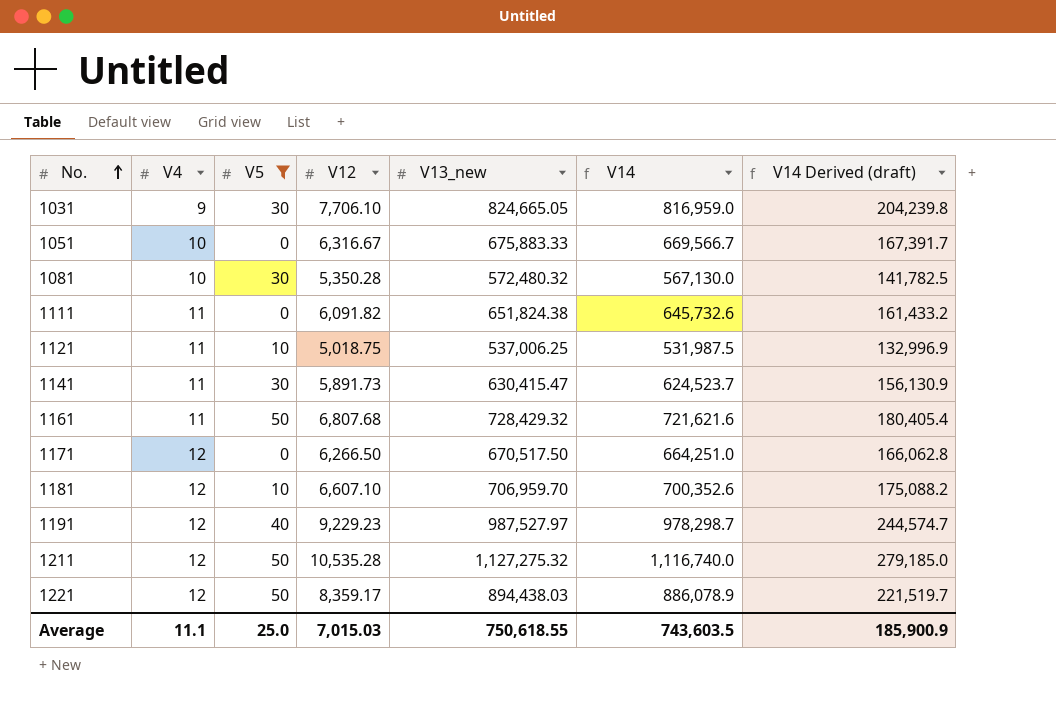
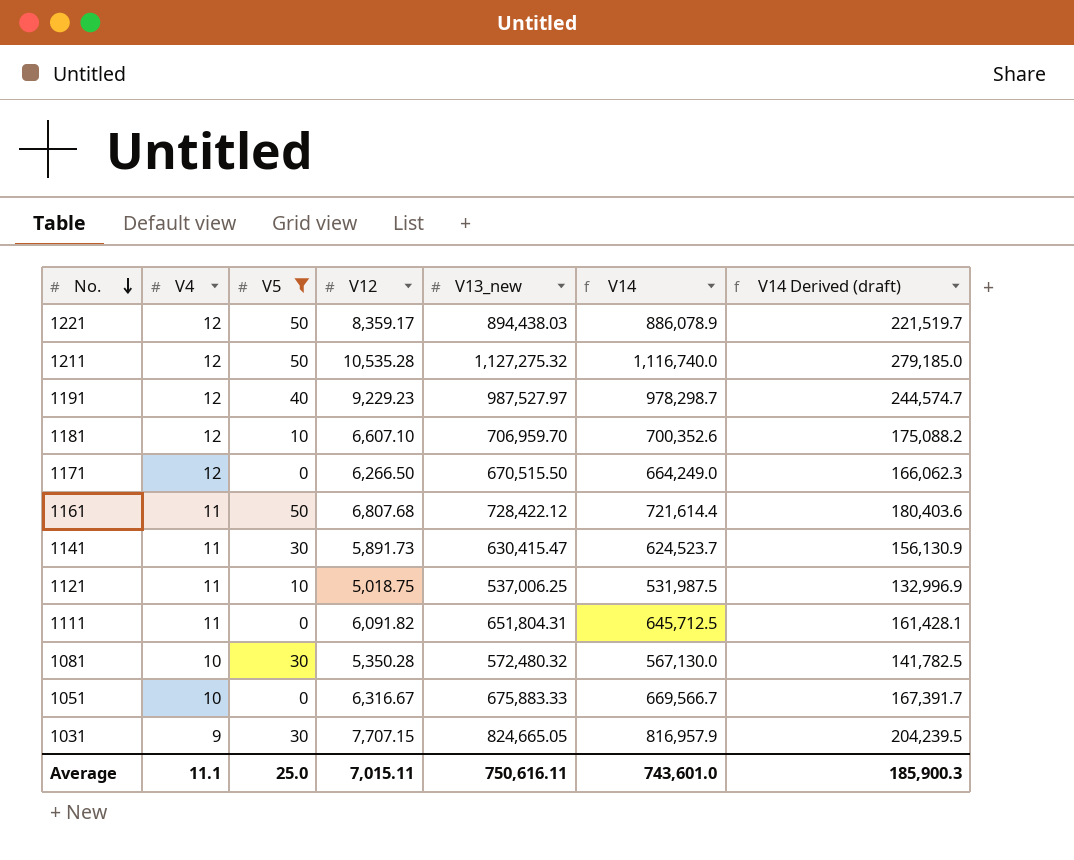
row order: No. ascending -> No. descending
1171 | V13_new: 670,517.50 -> 670,515.50
1171 | V14: 664,251.0 -> 664,249.0
1171 | V14 Derived (draft): 166,062.8 -> 166,062.3
1161 | V13_new: 728,429.32 -> 728,422.12
1161 | V14: 721,621.6 -> 721,614.4
1161 | V14 Derived (draft): 180,405.4 -> 180,403.6
1111 | V13_new: 651,824.38 -> 651,804.31
1111 | V14: 645,732.6 -> 645,712.5
1111 | V14 Derived (draft): 161,433.2 -> 161,428.1
1031 | V12: 7,706.10 -> 7,707.15
1031 | V14: 816,959.0 -> 816,957.9
1031 | V14 Derived (draft): 204,239.8 -> 204,239.5
Average | V12: 7,015.03 -> 7,015.11
Average | V13_new: 750,618.55 -> 750,616.11
Average | V14: 743,603.5 -> 743,601.0
Average | V14 Derived (draft): 185,900.9 -> 185,900.3

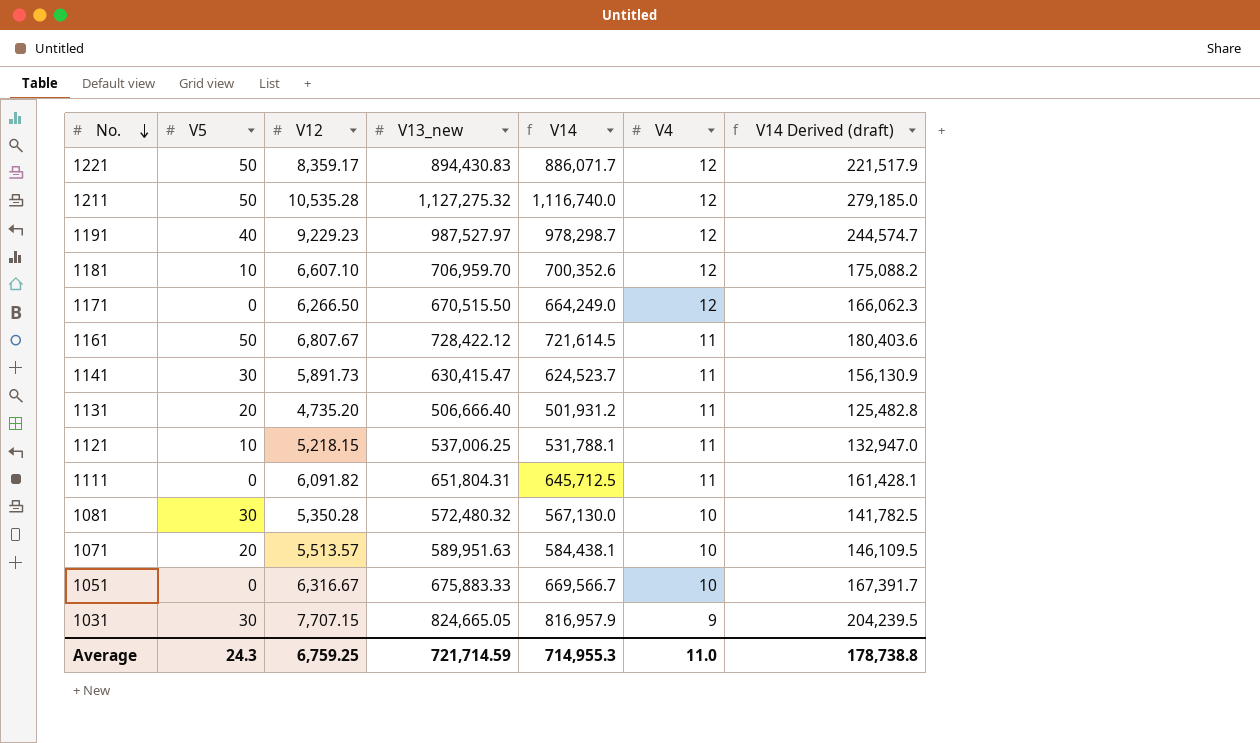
filter: V5 != 20 -> none
column V4 | position: 2 -> 6
1221 | V13_new: 894,438.03 -> 894,430.83
1221 | V14: 886,078.9 -> 886,071.7
1221 | V14 Derived (draft): 221,519.7 -> 221,517.9
1161 | V12: 6,807.68 -> 6,807.67
1161 | V14: 721,614.4 -> 721,614.5
1121 | V12: 5,018.75 -> 5,218.15
1121 | V14: 531,987.5 -> 531,788.1
1121 | V14 Derived (draft): 132,996.9 -> 132,947.0
Average | V5: 25.0 -> 24.3
Average | V12: 7,015.11 -> 6,759.25
Average | V13_new: 750,616.11 -> 721,714.59
Average | V14: 743,601.0 -> 714,955.3
Average | V4: 11.1 -> 11.0
Average | V14 Derived (draft): 185,900.3 -> 178,738.8

